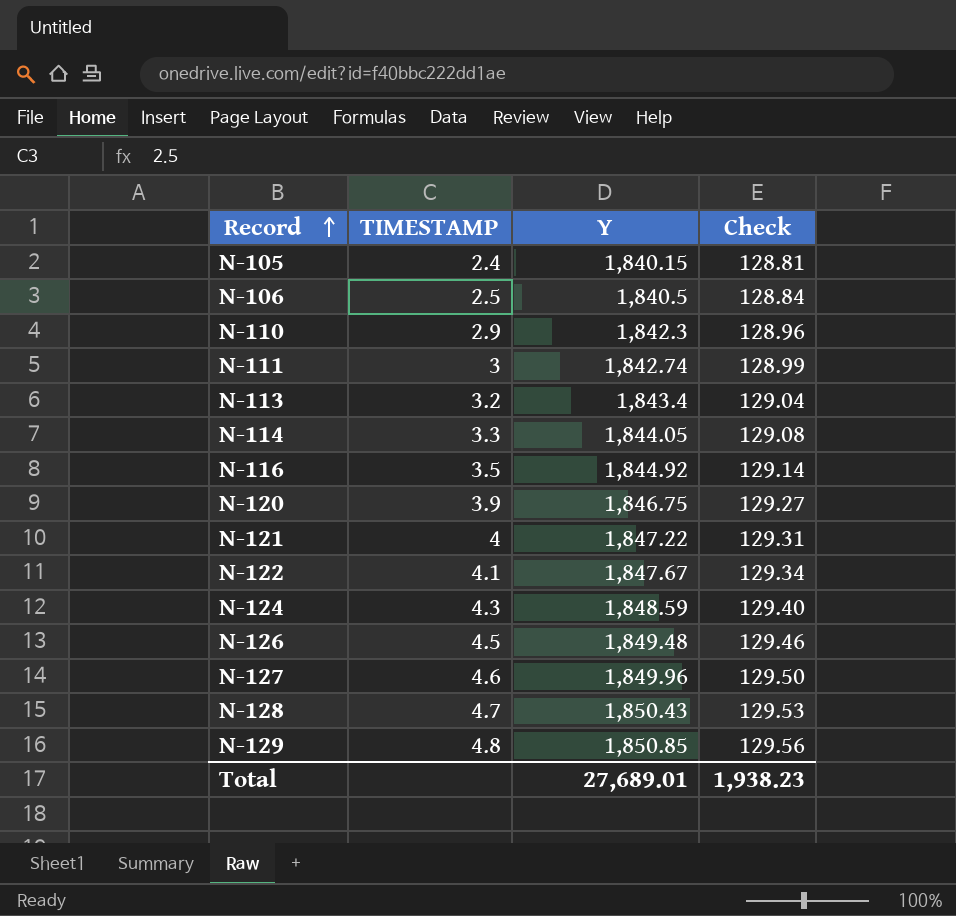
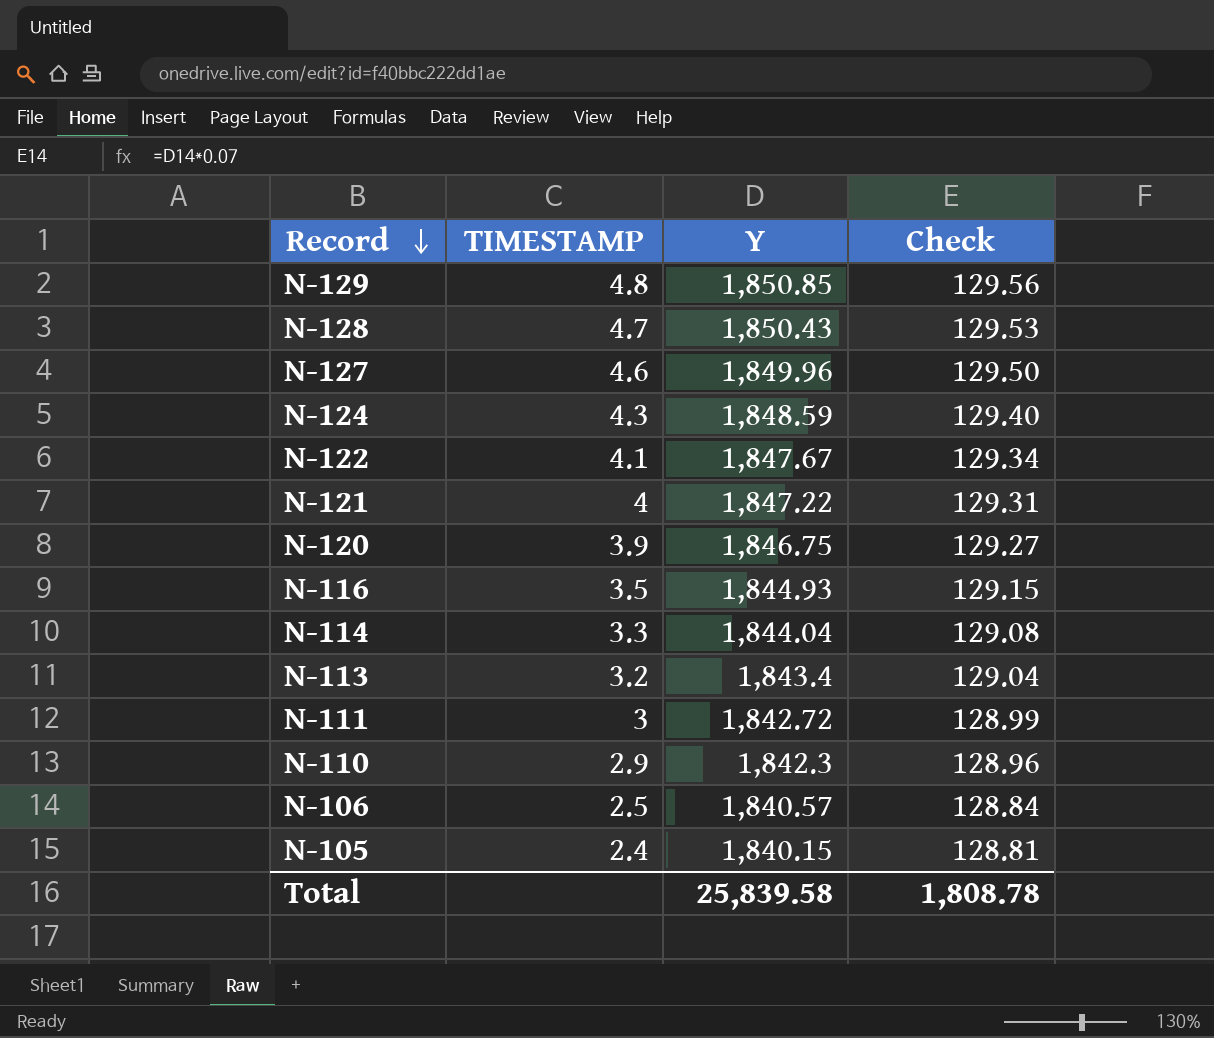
row order: Record ascending -> Record descending
row N-126: 4.5 | 1,849.48 | 129.46 -> none
N-116 | Y: 1,844.92 -> 1,844.93
N-116 | Check: 129.14 -> 129.15
N-114 | Y: 1,844.05 -> 1,844.04
N-111 | Y: 1,842.74 -> 1,842.72
N-106 | Y: 1,840.5 -> 1,840.57
Total | Y: 27,689.01 -> 25,839.58
Total | Check: 1,938.23 -> 1,808.78

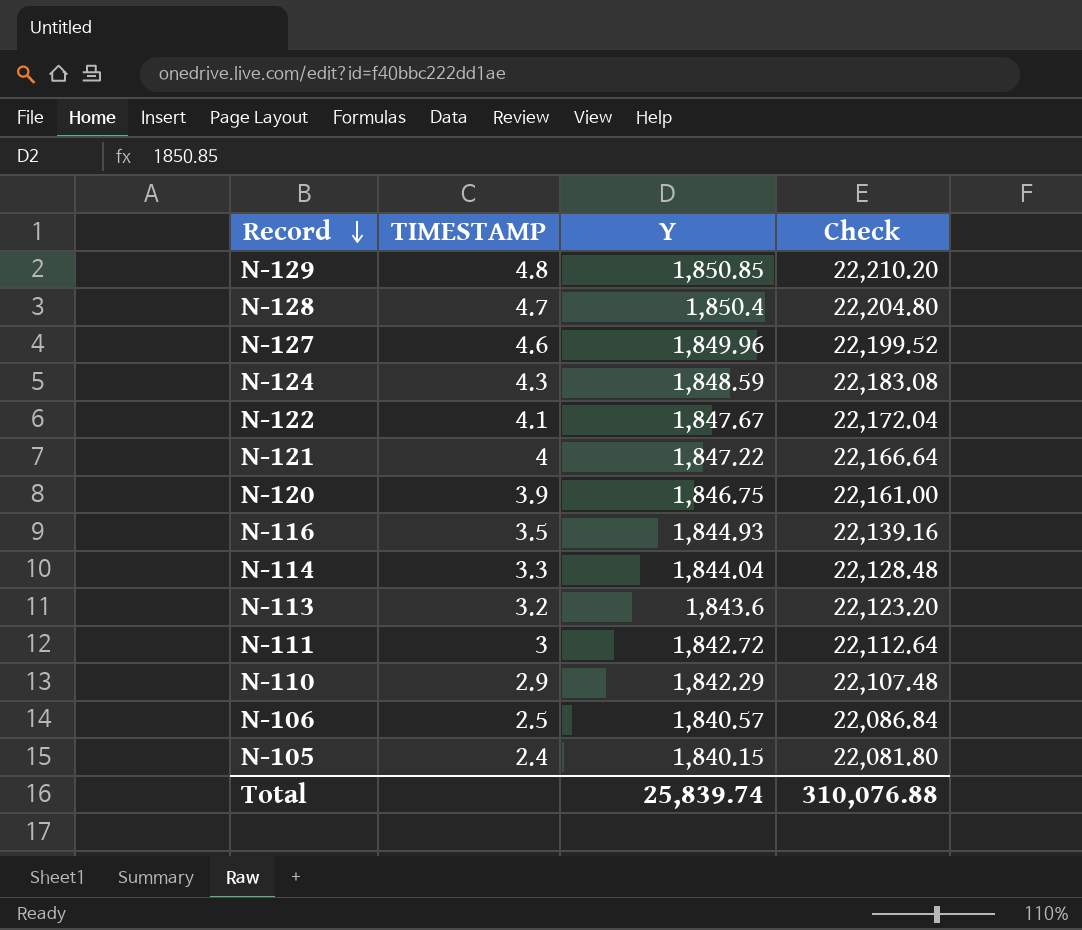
column Check | formula: [Y] * 0.07 -> [Y] * 12
N-128 | Y: 1,850.43 -> 1,850.4
N-113 | Y: 1,843.4 -> 1,843.6
N-110 | Y: 1,842.3 -> 1,842.29
Total | Y: 25,839.58 -> 25,839.74
Total | Check: 1,808.78 -> 310,076.88

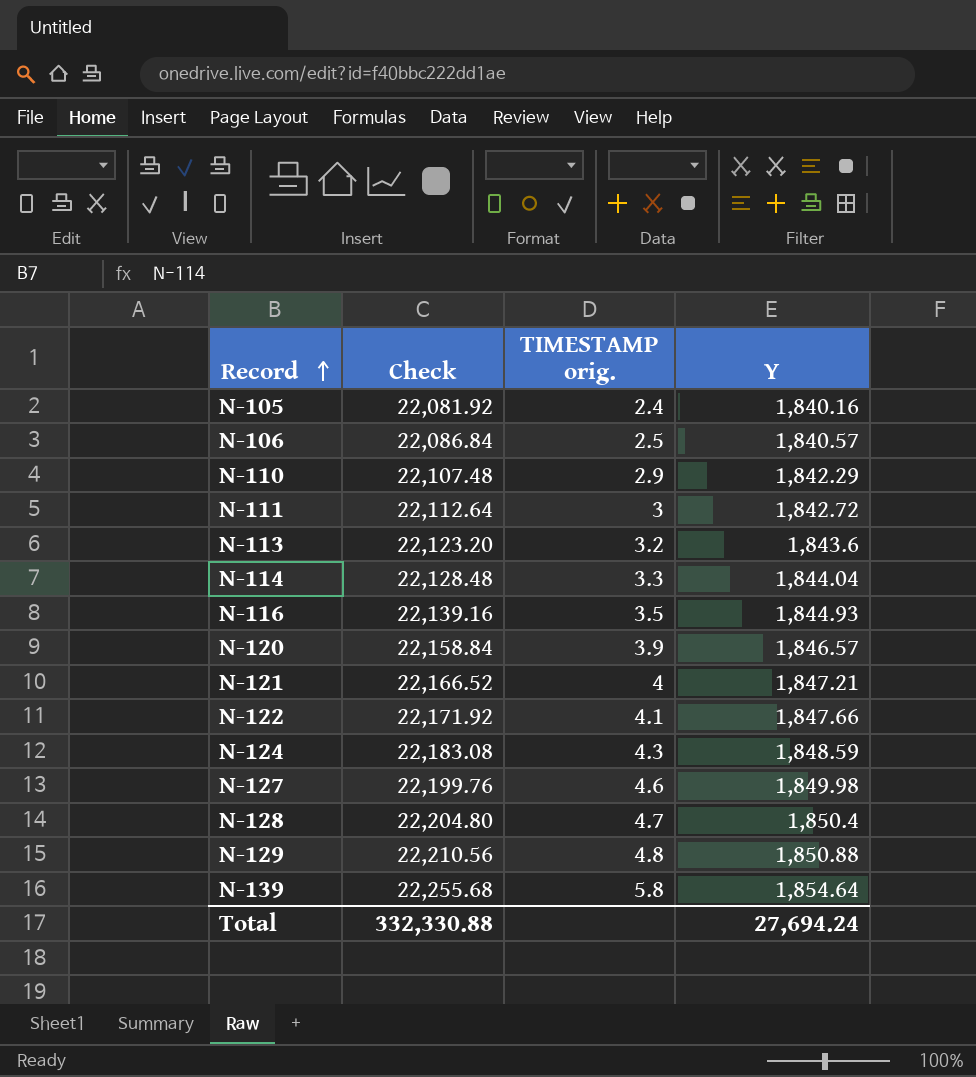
row order: Record descending -> Record ascending
column Check | position: 4 -> 2
column name: TIMESTAMP -> TIMESTAMP orig.
N-105 | Check: 22,081.80 -> 22,081.92
N-105 | Y: 1,840.15 -> 1,840.16
N-120 | Check: 22,161.00 -> 22,158.84
N-120 | Y: 1,846.75 -> 1,846.57
N-121 | Check: 22,166.64 -> 22,166.52
N-121 | Y: 1,847.22 -> 1,847.21
N-122 | Check: 22,172.04 -> 22,171.92
N-122 | Y: 1,847.67 -> 1,847.66
N-127 | Check: 22,199.52 -> 22,199.76
N-127 | Y: 1,849.96 -> 1,849.98
N-129 | Check: 22,210.20 -> 22,210.56
N-129 | Y: 1,850.85 -> 1,850.88
row N-139: none -> 22,255.68 | 5.8 | 1,854.64
Total | Check: 310,076.88 -> 332,330.88
Total | Y: 25,839.74 -> 27,694.24

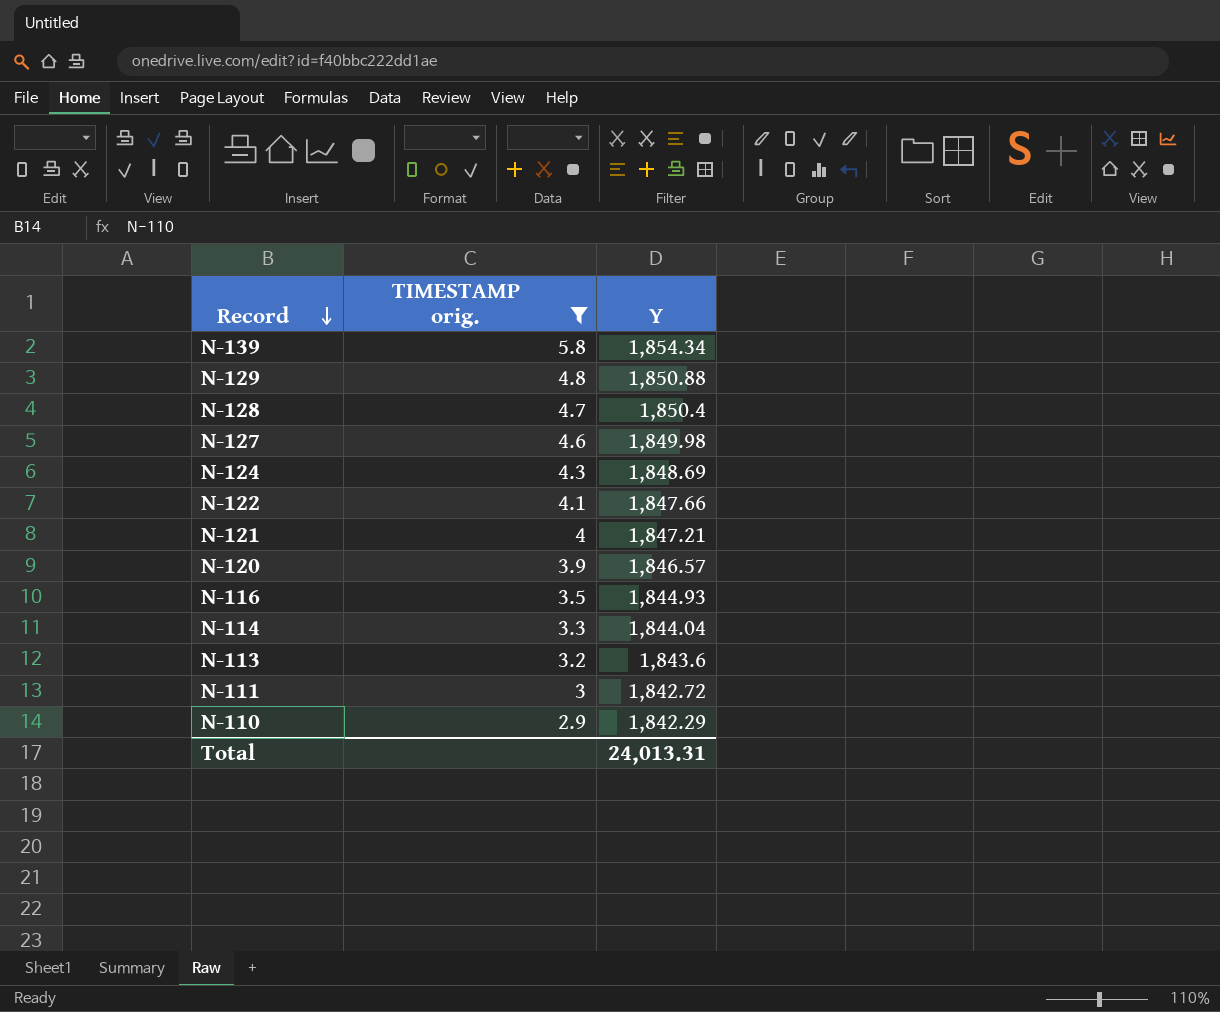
filter: none -> TIMESTAMP orig. >= 2.9
row order: Record ascending -> Record descending
column Check | formula: [Y] * 12 -> none
N-139 | Y: 1,854.64 -> 1,854.34
N-124 | Y: 1,848.59 -> 1,848.69
Total | Y: 27,694.24 -> 24,013.31

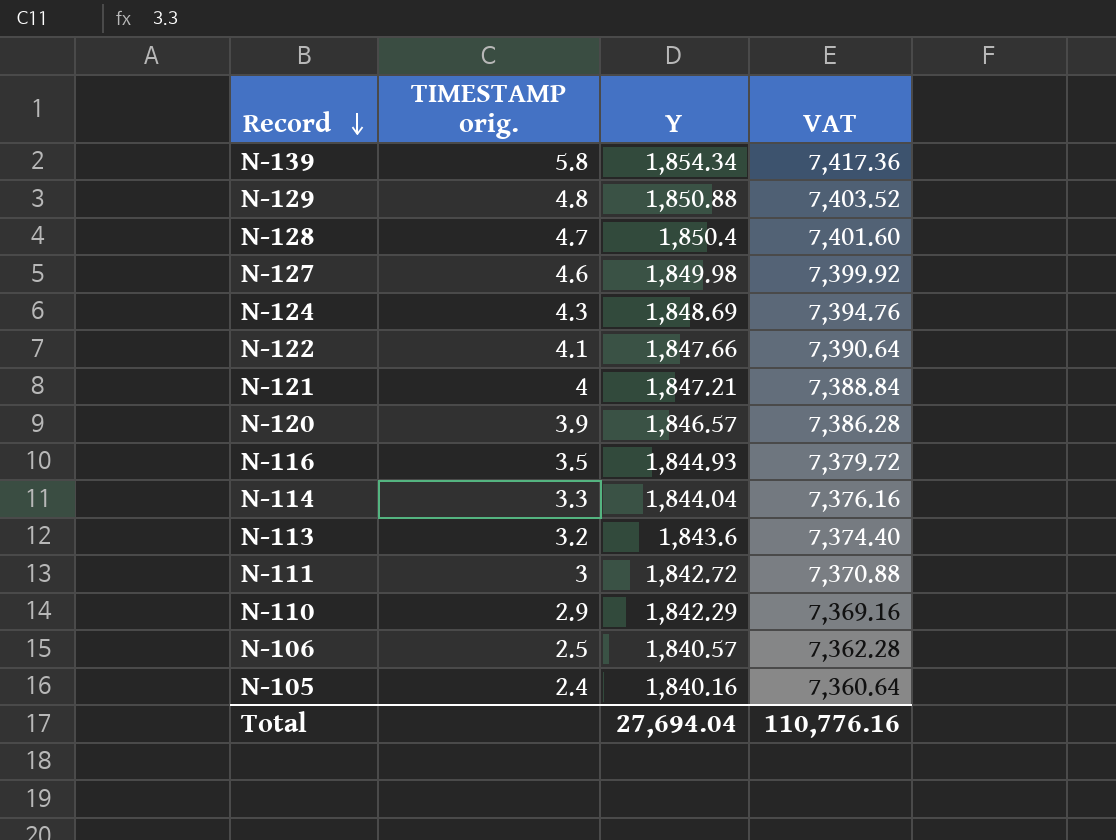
filter: TIMESTAMP orig. >= 2.9 -> none
column VAT | formula: none -> [Y] * 4
Total | Y: 24,013.31 -> 27,694.04

